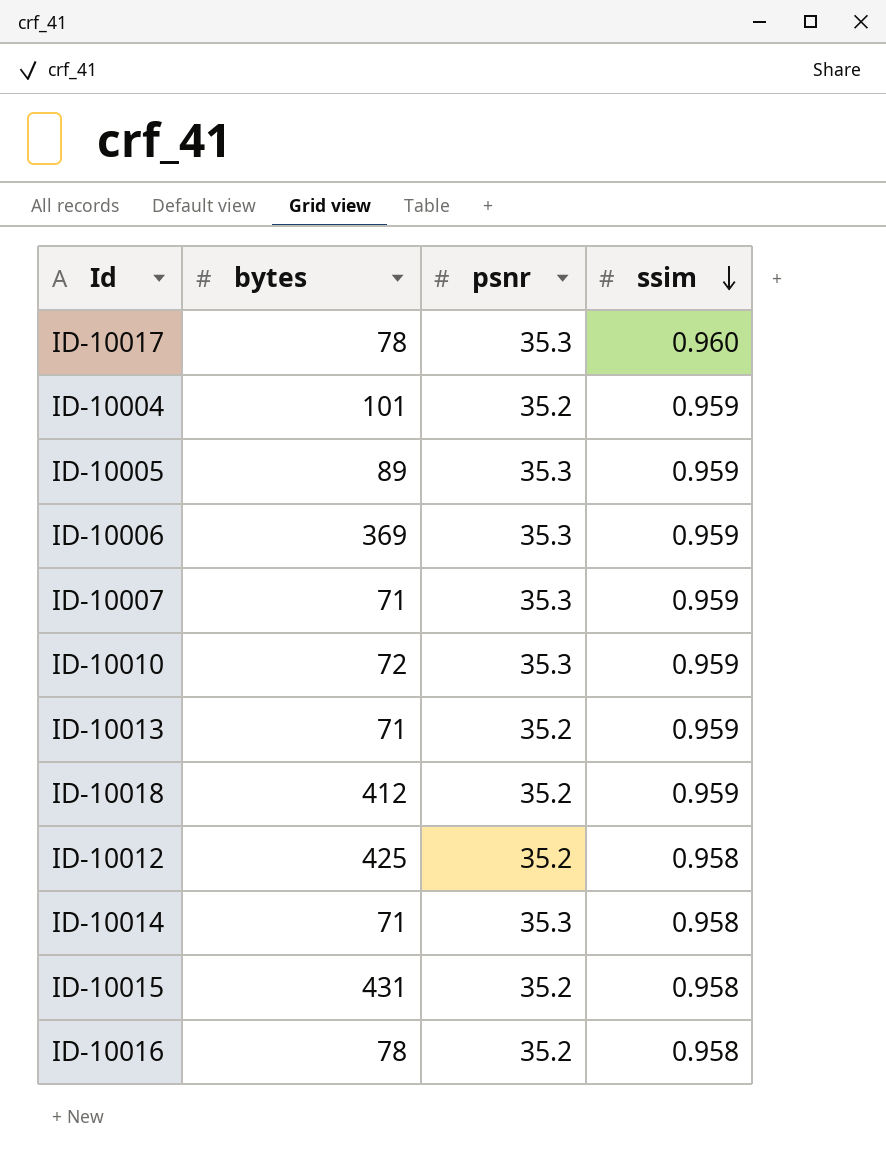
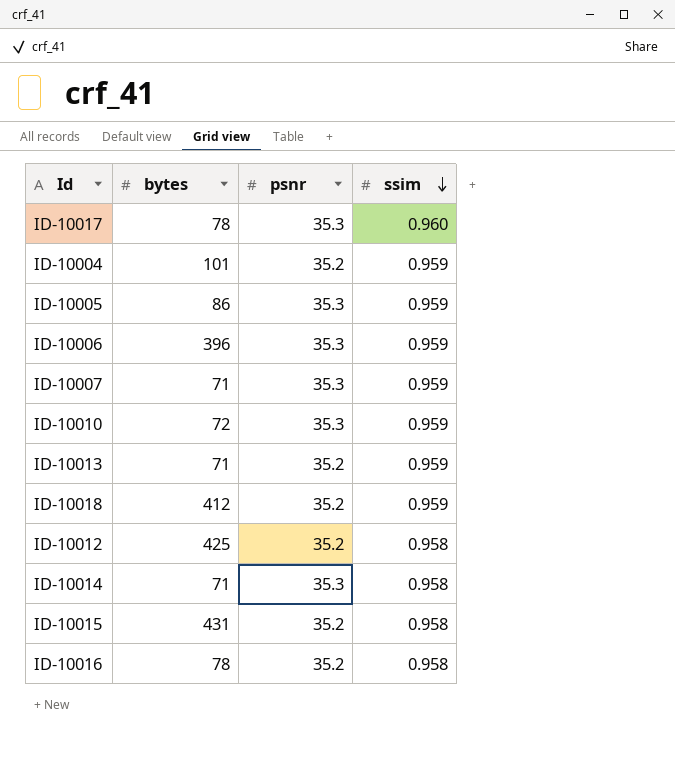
ID-10005 | bytes: 89 -> 86
ID-10006 | bytes: 369 -> 396

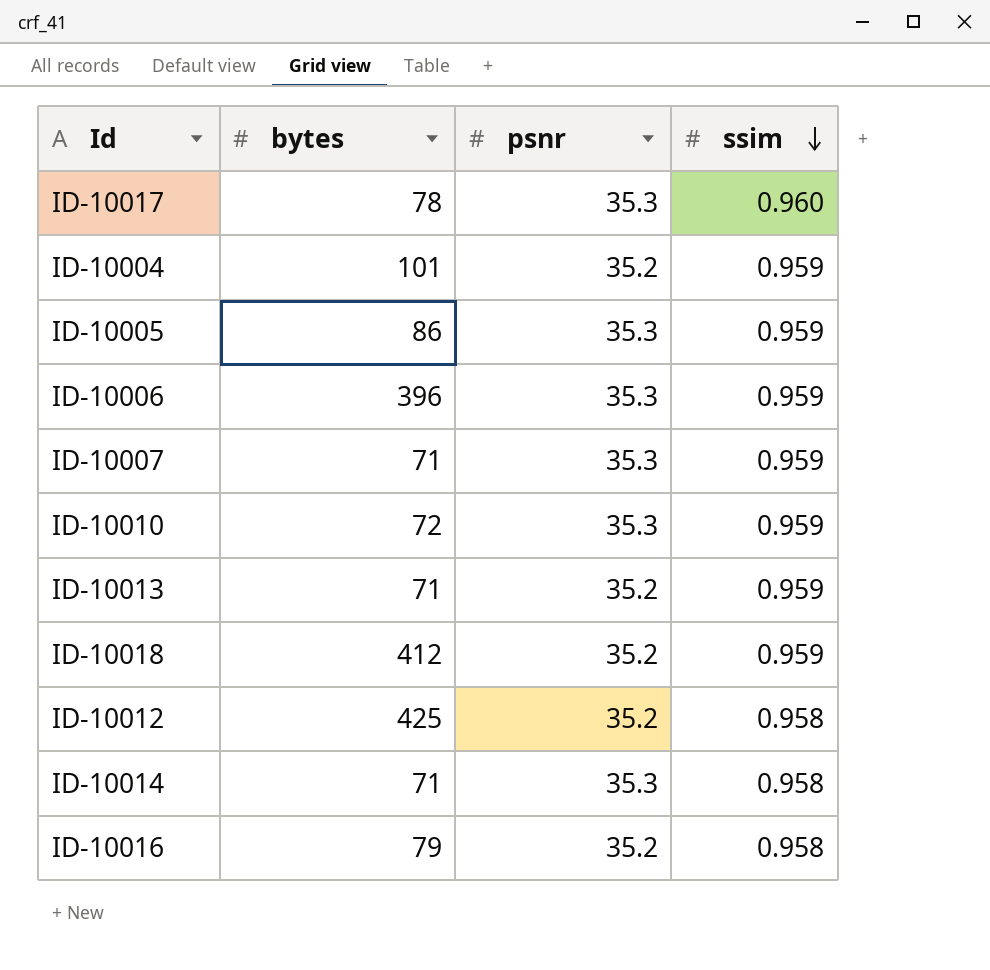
row ID-10015: 431 | 35.2 | 0.958 -> none
ID-10016 | bytes: 78 -> 79

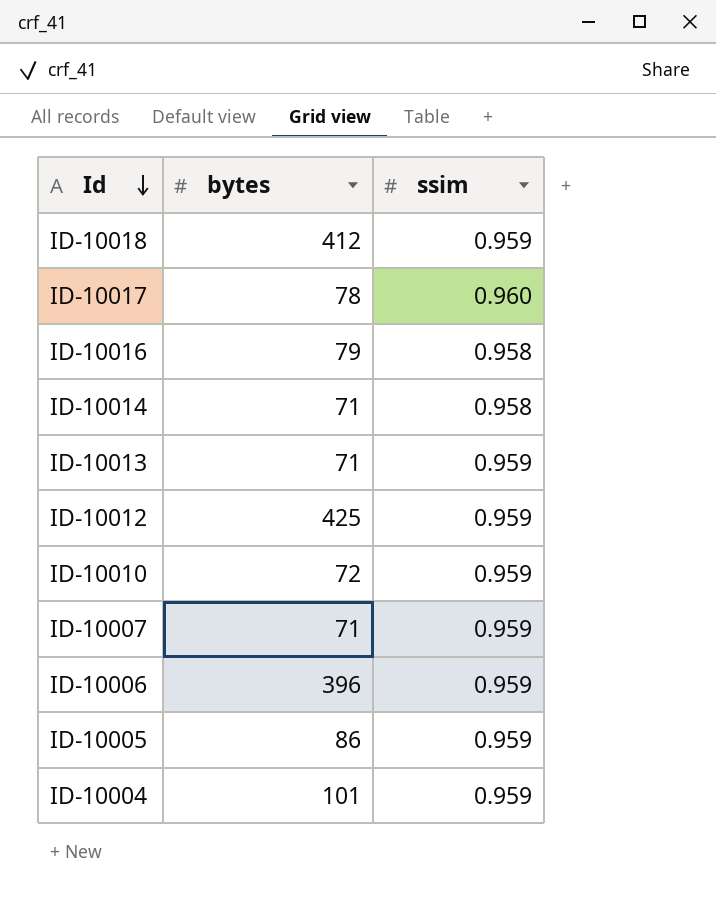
row order: ssim descending -> Id descending
column psnr | position: 3 -> none
ID-10012 | ssim: 0.958 -> 0.959

